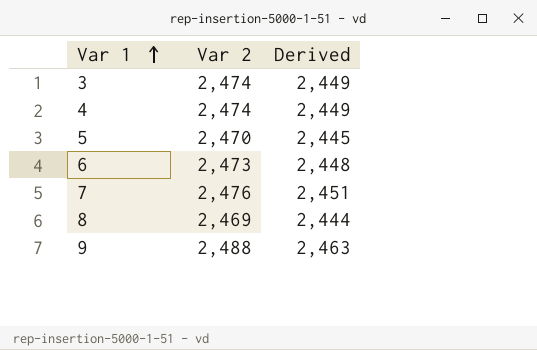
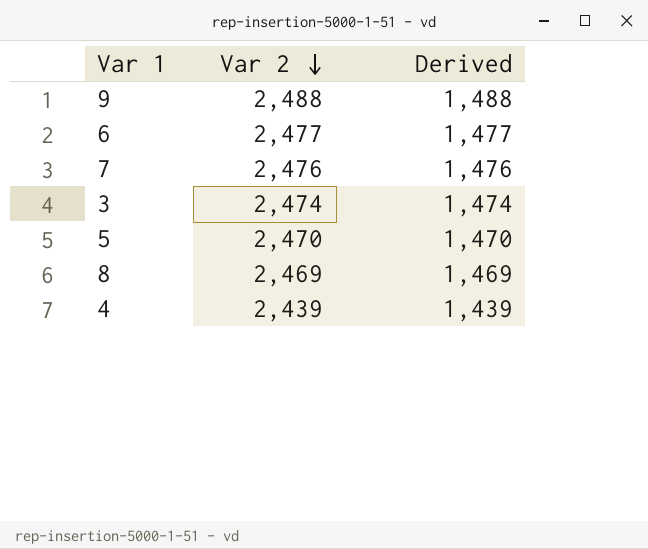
row order: Var 1 ascending -> Var 2 descending
column Derived | formula: [Var 2] - 25 -> [Var 2] - 1000
6 | Var 2: 2,473 -> 2,477
4 | Var 2: 2,474 -> 2,439

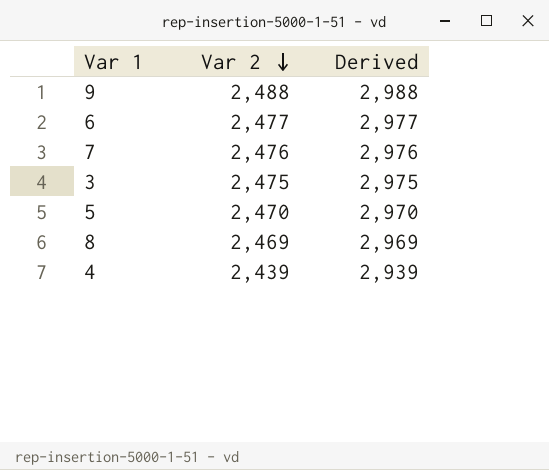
column Derived | formula: [Var 2] - 1000 -> [Var 2] + 500
3 | Var 2: 2,474 -> 2,475

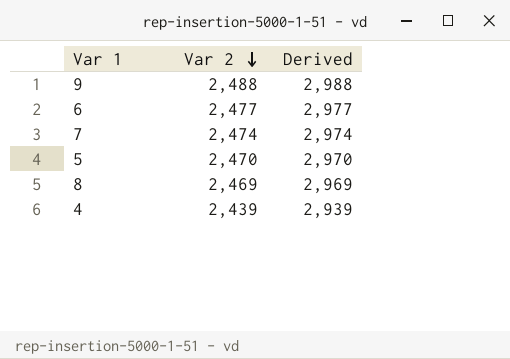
row 3: 2,475 | 2,975 -> none
7 | Var 2: 2,476 -> 2,474
7 | Derived: 2,976 -> 2,974

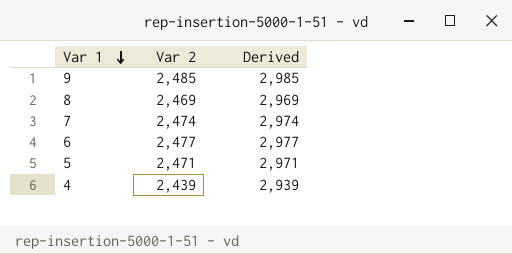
row order: Var 2 descending -> Var 1 descending
9 | Var 2: 2,488 -> 2,485
9 | Derived: 2,988 -> 2,985
5 | Var 2: 2,470 -> 2,471
5 | Derived: 2,970 -> 2,971

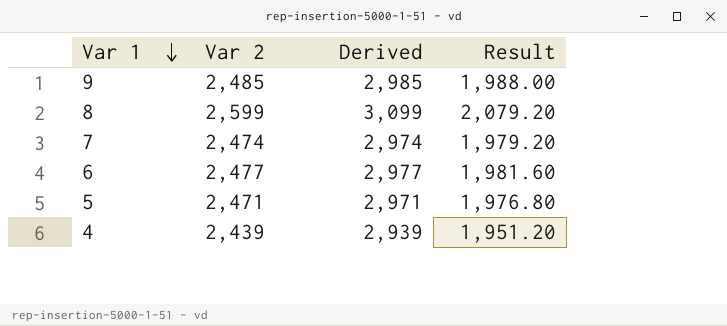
column Result | formula: none -> [Var 2] * 0.8
8 | Var 2: 2,469 -> 2,599
8 | Derived: 2,969 -> 3,099

